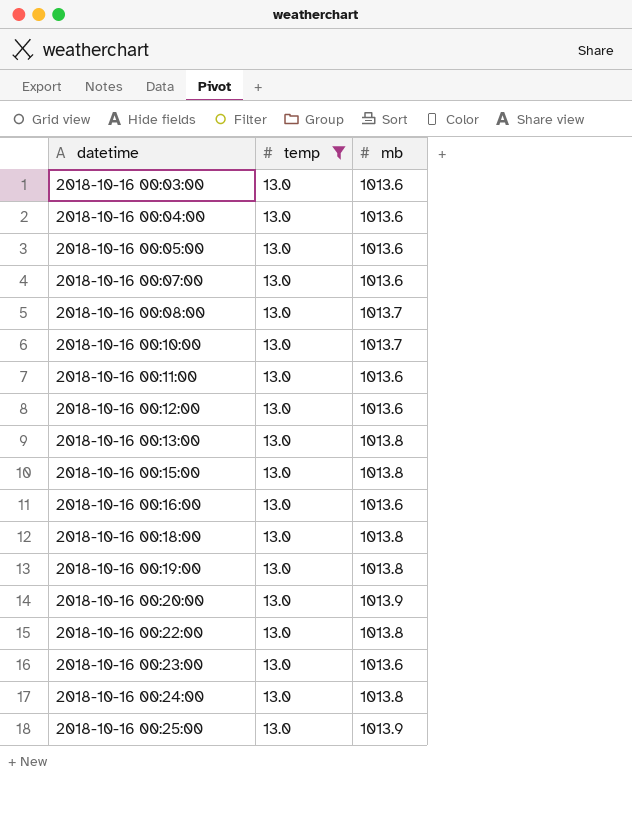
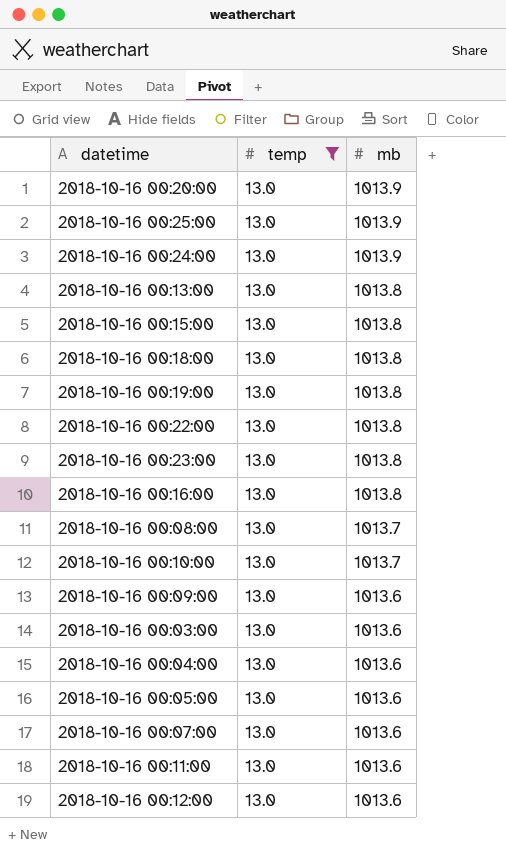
row order: datetime ascending -> mb descending
2018-10-16 00:24:00 | mb: 1013.8 -> 1013.9
2018-10-16 00:23:00 | mb: 1013.6 -> 1013.8
2018-10-16 00:16:00 | mb: 1013.6 -> 1013.8
row 2018-10-16 00:09:00: none -> 13.0 | 1013.6

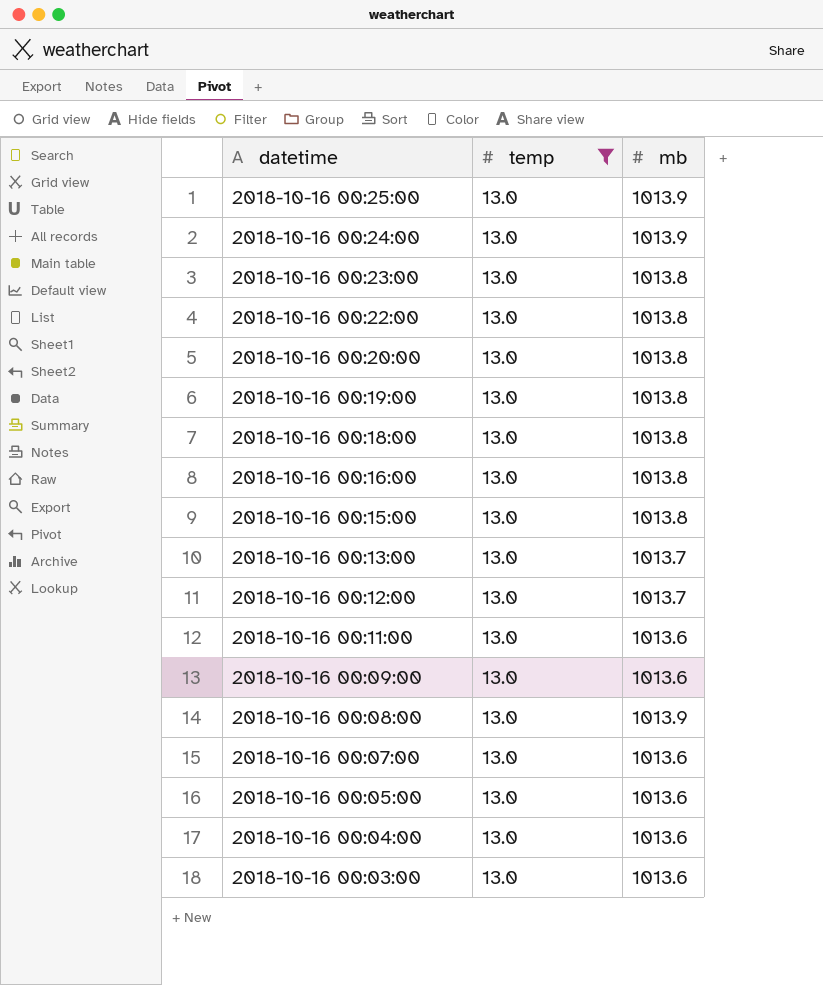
row order: mb descending -> datetime descending
row 2018-10-16 00:10:00: 13.0 | 1013.7 -> none
2018-10-16 00:20:00 | mb: 1013.9 -> 1013.8
2018-10-16 00:13:00 | mb: 1013.8 -> 1013.7
2018-10-16 00:12:00 | mb: 1013.6 -> 1013.7
2018-10-16 00:08:00 | mb: 1013.7 -> 1013.9

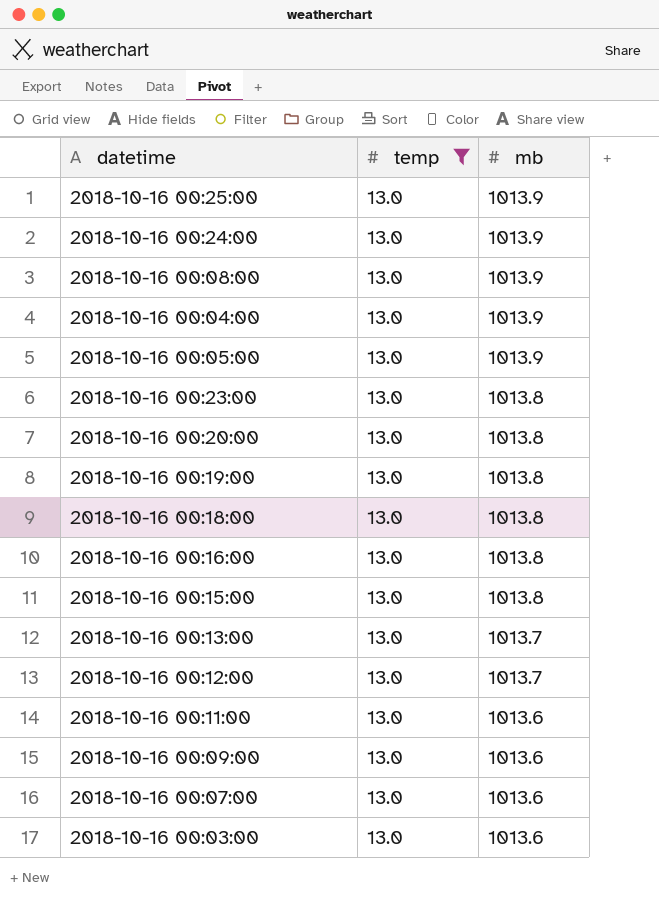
row order: datetime descending -> mb descending
row 2018-10-16 00:22:00: 13.0 | 1013.8 -> none
2018-10-16 00:04:00 | mb: 1013.6 -> 1013.9
2018-10-16 00:05:00 | mb: 1013.6 -> 1013.9

